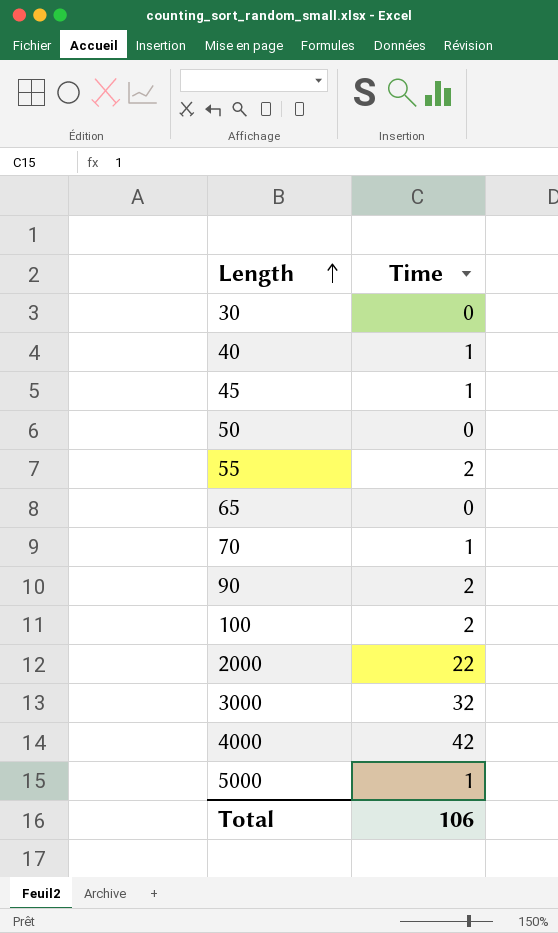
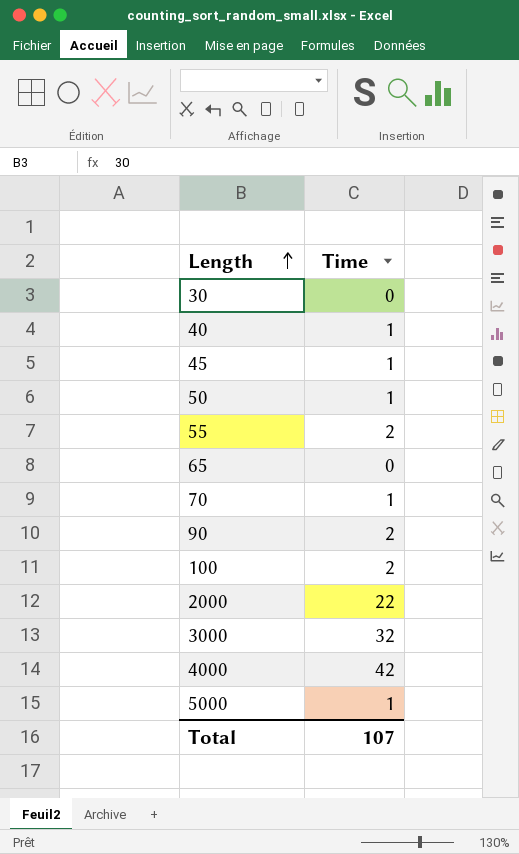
50 | Time: 0 -> 1
Total | Time: 106 -> 107

